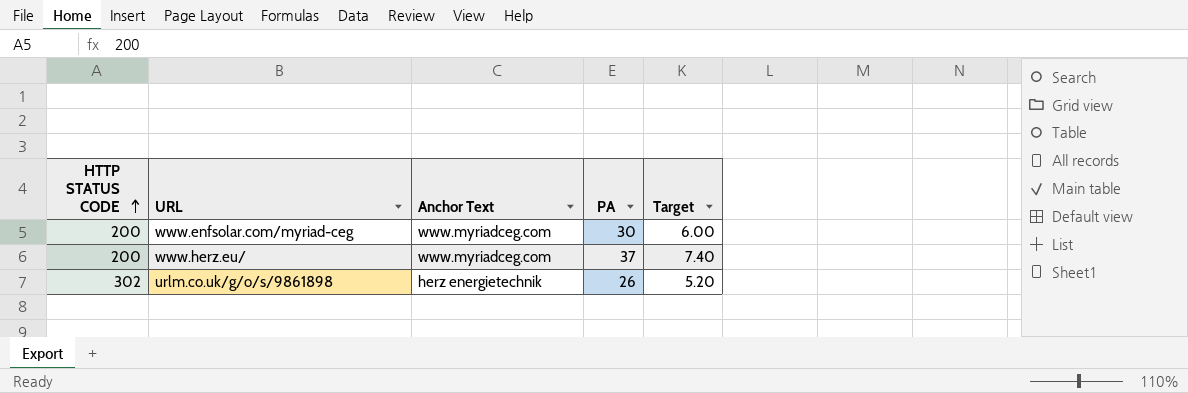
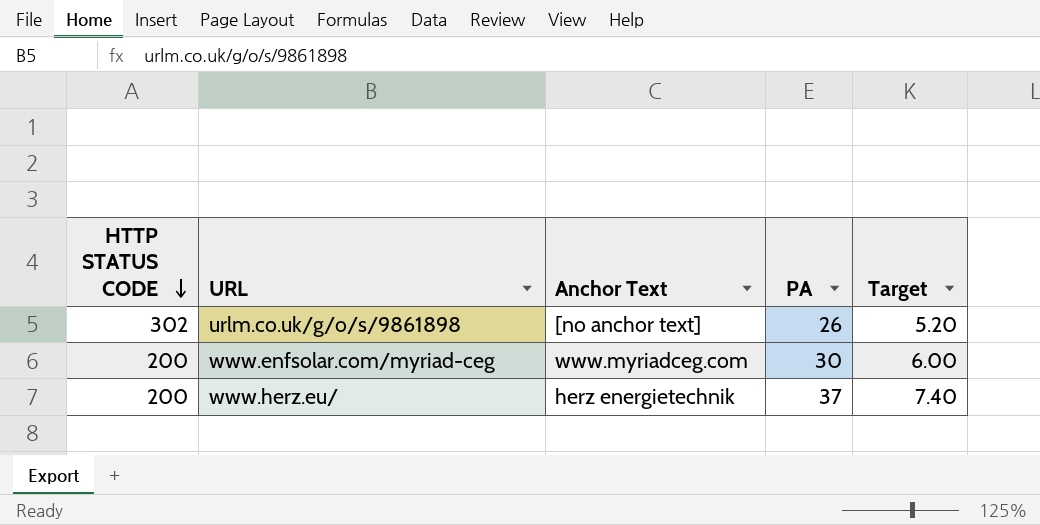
row order: HTTP STATUS CODE ascending -> HTTP STATUS CODE descending
urlm.co.uk/g/o/s/9861898 | Anchor Text: herz energietechnik -> [no anchor text]
www.herz.eu/ | Anchor Text: www.myriadceg.com -> herz energietechnik

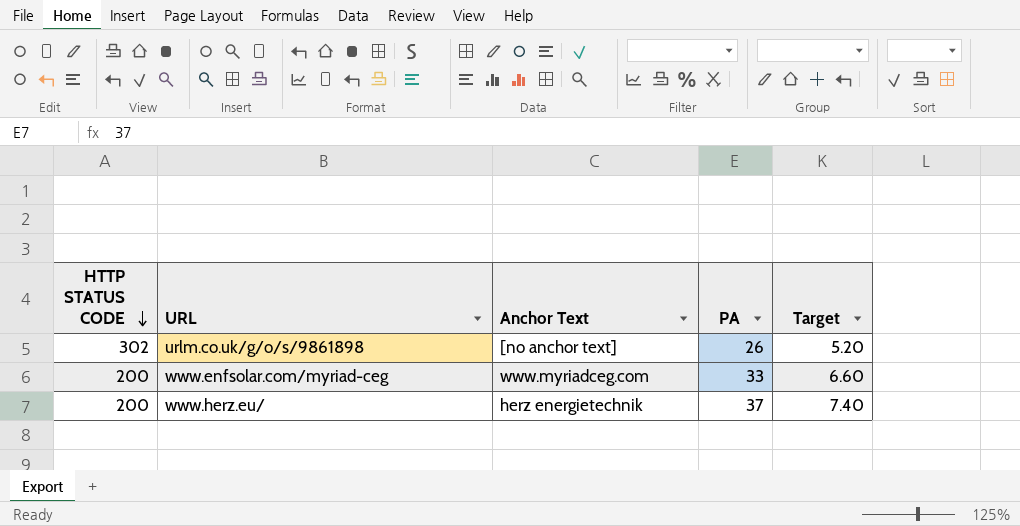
www.enfsolar.com/myriad-ceg | PA: 30 -> 33
www.enfsolar.com/myriad-ceg | Target: 6.00 -> 6.60

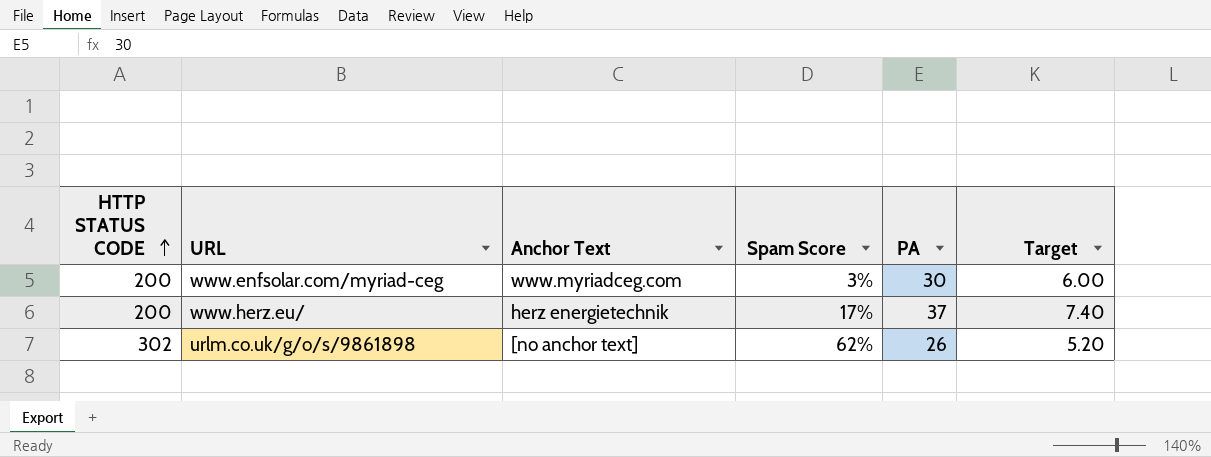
row order: HTTP STATUS CODE descending -> HTTP STATUS CODE ascending
column Spam Score | position: none -> 4
www.enfsolar.com/myriad-ceg | PA: 33 -> 30
www.enfsolar.com/myriad-ceg | Target: 6.60 -> 6.00

